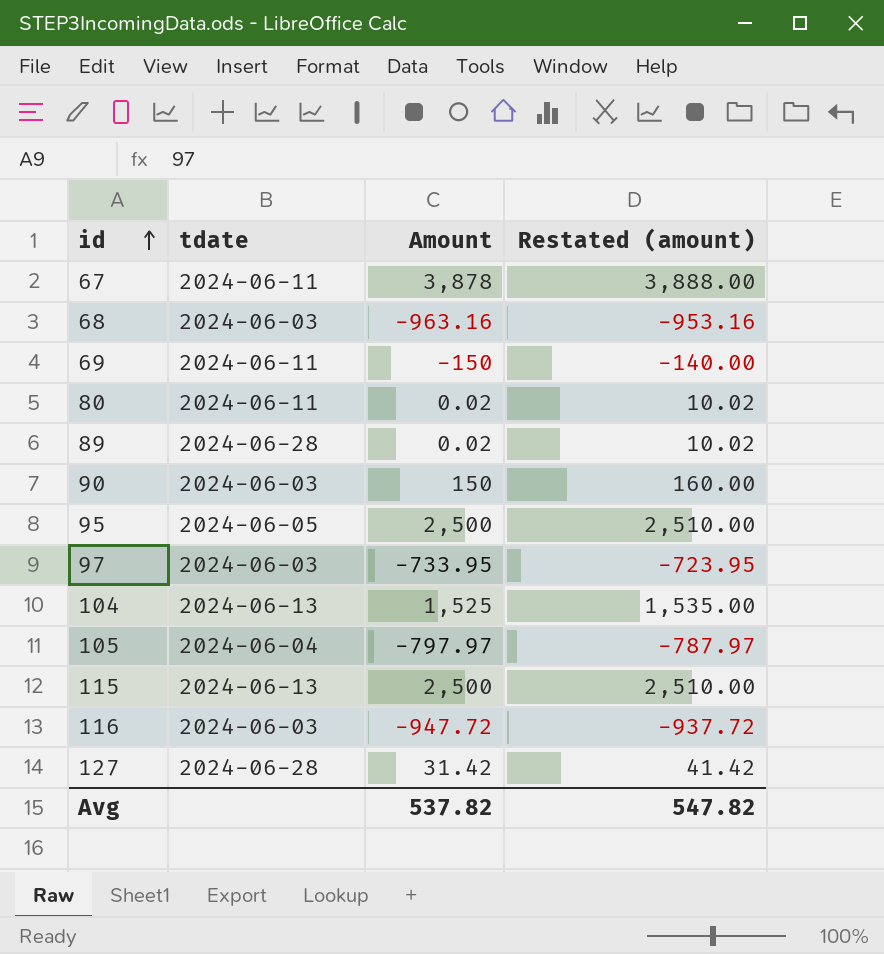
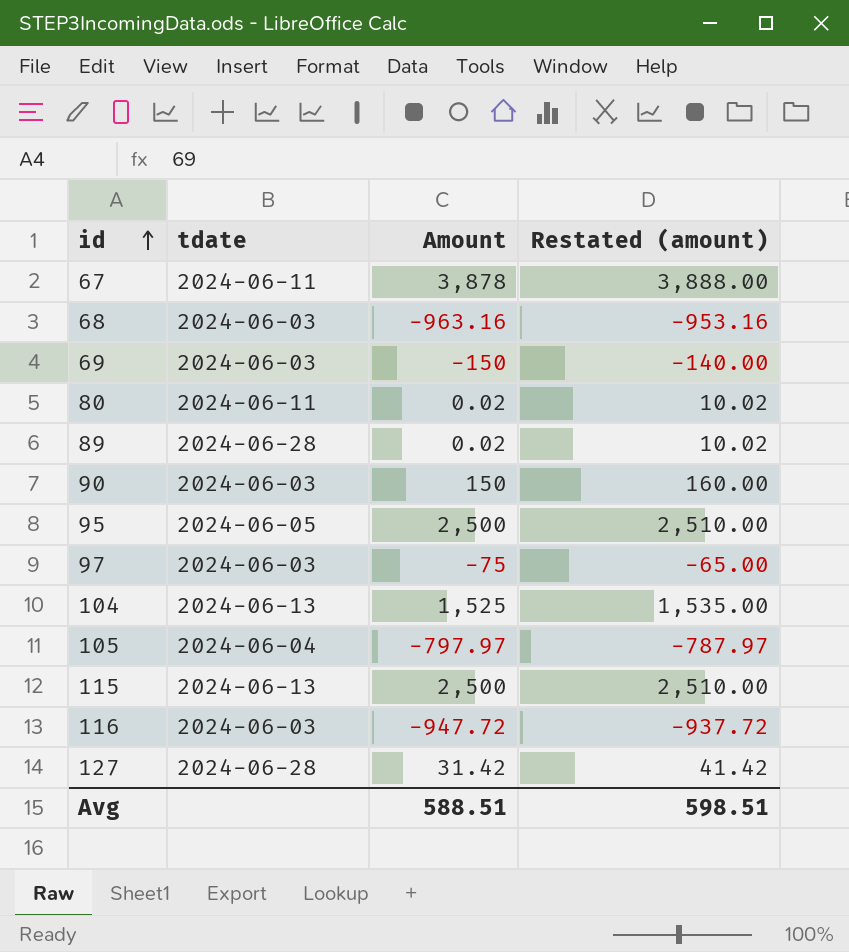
69 | tdate: 2024-06-11 -> 2024-06-03
97 | Amount: -733.95 -> -75
97 | Restated (amount): -723.95 -> -65.00
Avg | Amount: 537.82 -> 588.51
Avg | Restated (amount): 547.82 -> 598.51

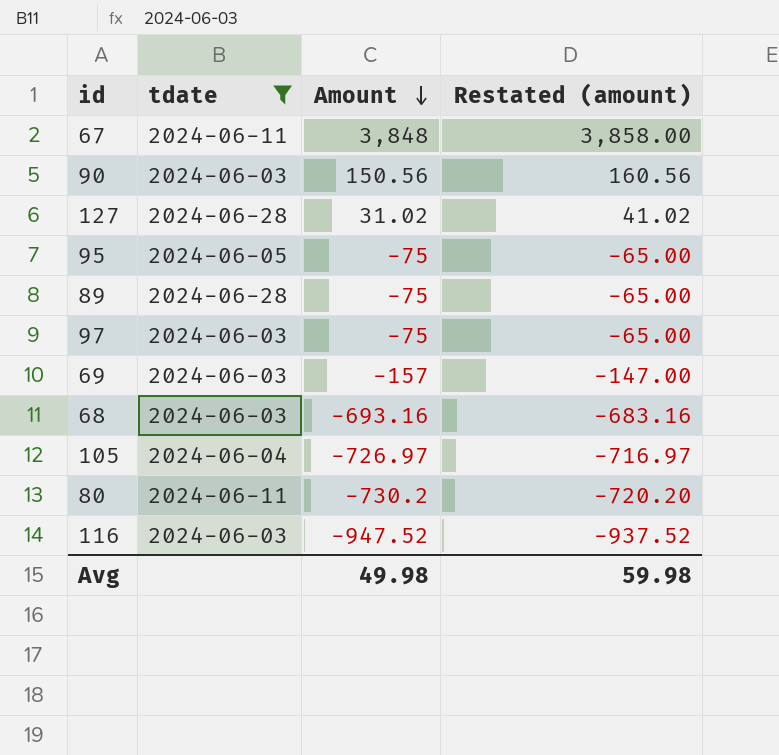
filter: none -> tdate != 2024-06-13
row order: id ascending -> Amount descending
67 | Amount: 3,878 -> 3,848
67 | Restated (amount): 3,888.00 -> 3,858.00
90 | Amount: 150 -> 150.56
90 | Restated (amount): 160.00 -> 160.56
127 | Amount: 31.42 -> 31.02
127 | Restated (amount): 41.42 -> 41.02
95 | Amount: 2,500 -> -75
95 | Restated (amount): 2,510.00 -> -65.00
89 | Amount: 0.02 -> -75
89 | Restated (amount): 10.02 -> -65.00
69 | Amount: -150 -> -157
69 | Restated (amount): -140.00 -> -147.00
68 | Amount: -963.16 -> -693.16
68 | Restated (amount): -953.16 -> -683.16
105 | Amount: -797.97 -> -726.97
105 | Restated (amount): -787.97 -> -716.97
80 | Amount: 0.02 -> -730.2
80 | Restated (amount): 10.02 -> -720.20
116 | Amount: -947.72 -> -947.52
116 | Restated (amount): -937.72 -> -937.52
Avg | Amount: 588.51 -> 49.98
Avg | Restated (amount): 598.51 -> 59.98

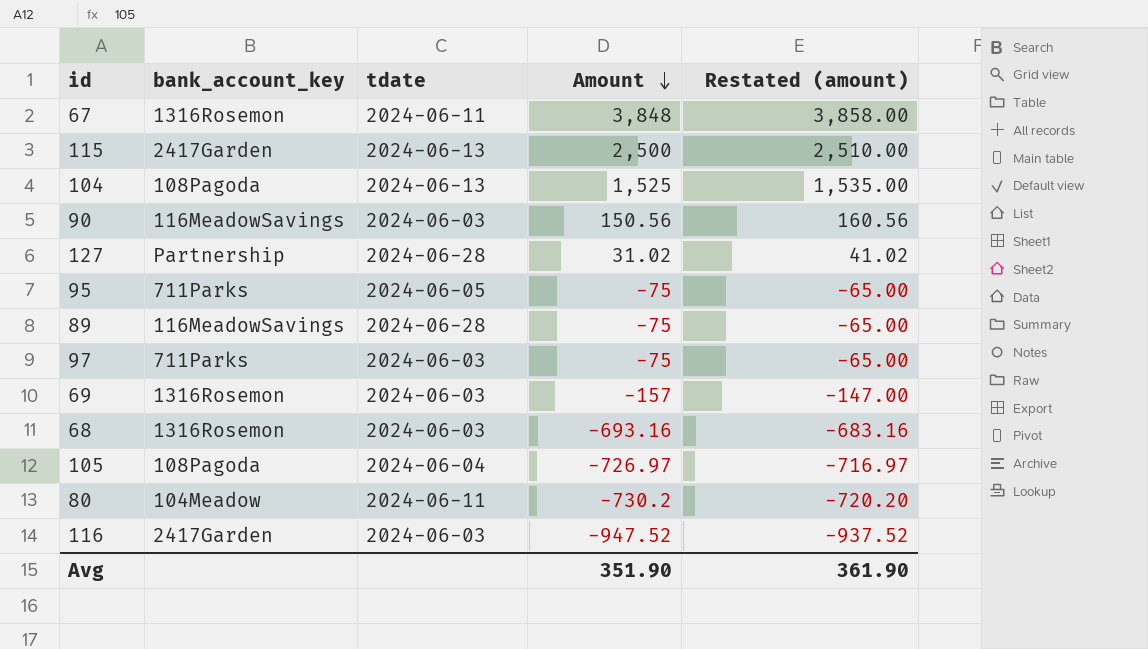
filter: tdate != 2024-06-13 -> none
column bank_account_key | position: none -> 2
Avg | Amount: 49.98 -> 351.90
Avg | Restated (amount): 59.98 -> 361.90

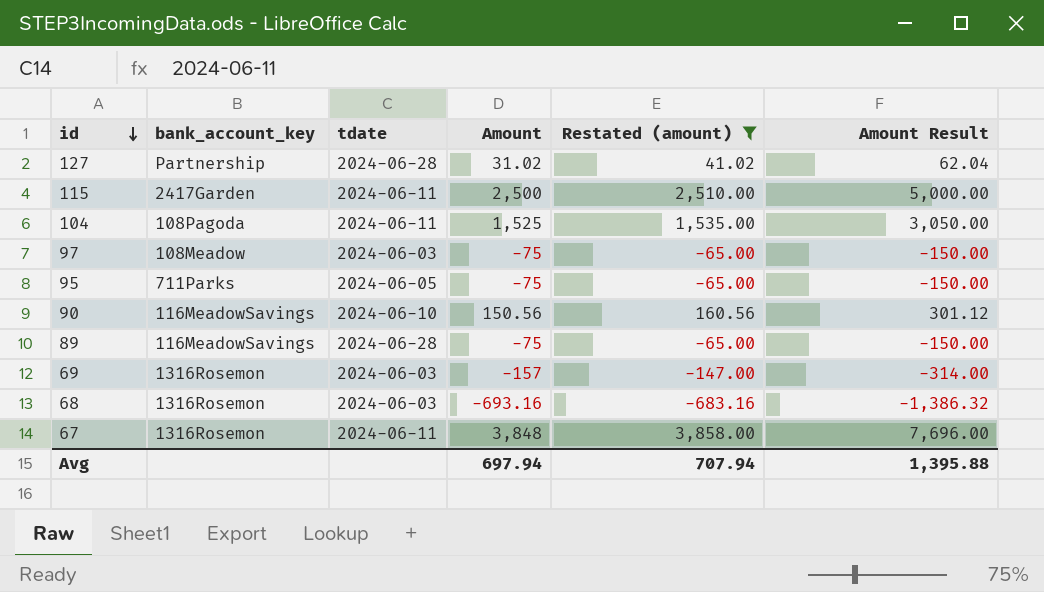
filter: none -> Restated (amount) >= -683.16
row order: Amount descending -> id descending
column Amount Result | formula: none -> [Amount] * 2
115 | tdate: 2024-06-13 -> 2024-06-11
104 | tdate: 2024-06-13 -> 2024-06-11
97 | bank_account_key: 711Parks -> 108Meadow
90 | tdate: 2024-06-03 -> 2024-06-10
Avg | Amount: 351.90 -> 697.94
Avg | Restated (amount): 361.90 -> 707.94

